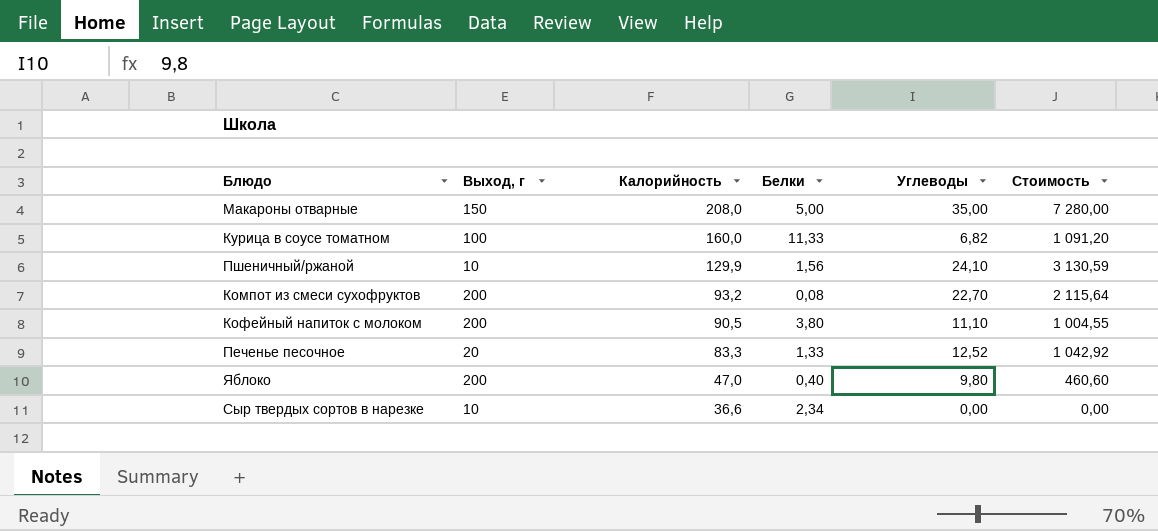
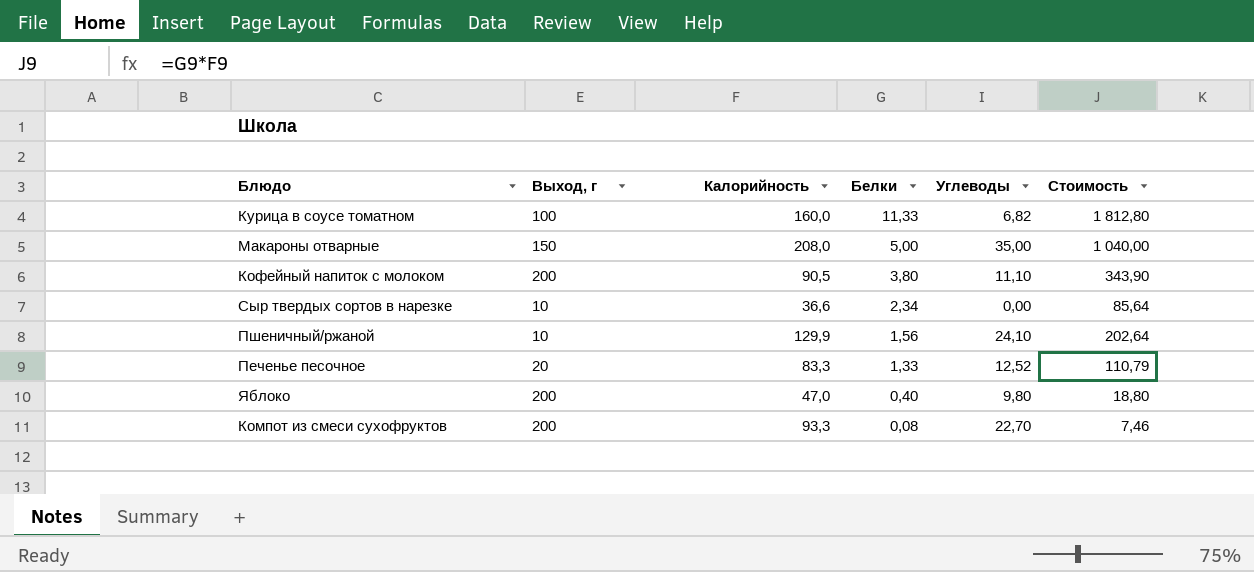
row order: Калорийность descending -> Белки descending
column Стоимость | formula: [Калорийность] * [Углеводы] -> [Калорийность] * [Белки]
Компот из смеси сухофруктов | Калорийность: 93,2 -> 93,3

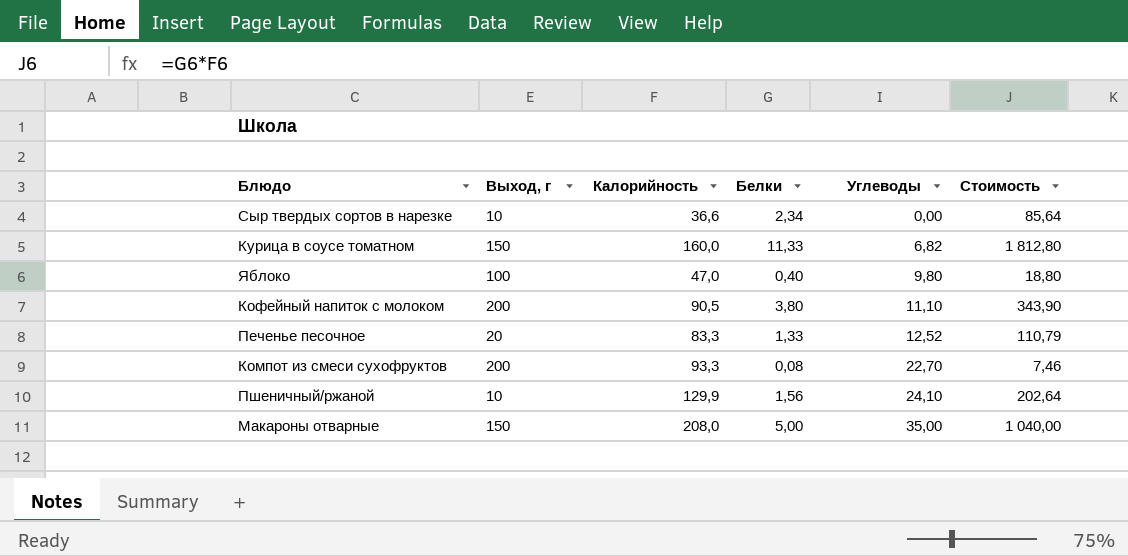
row order: Белки descending -> Углеводы ascending
Курица в соусе томатном | Выход, г: 100 -> 150
Яблоко | Выход, г: 200 -> 100

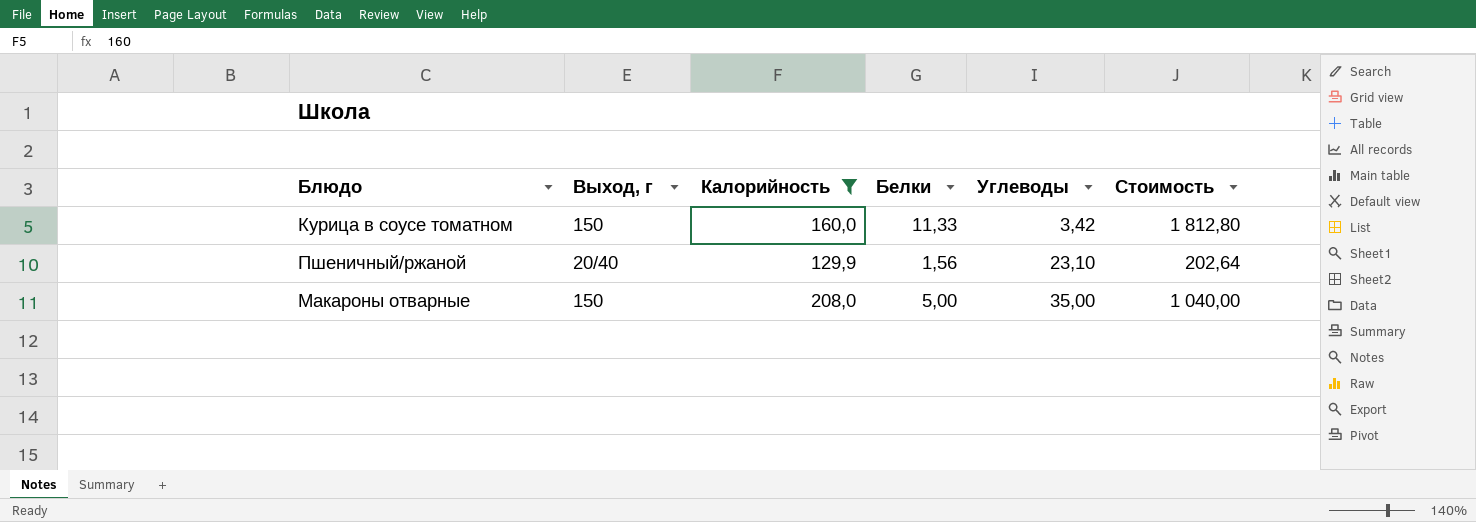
filter: none -> Калорийность >= 129,9
Курица в соусе томатном | Углеводы: 6,82 -> 3,42
Пшеничный/ржаной | Выход, г: 10 -> 20/40
Пшеничный/ржаной | Углеводы: 24,10 -> 23,10

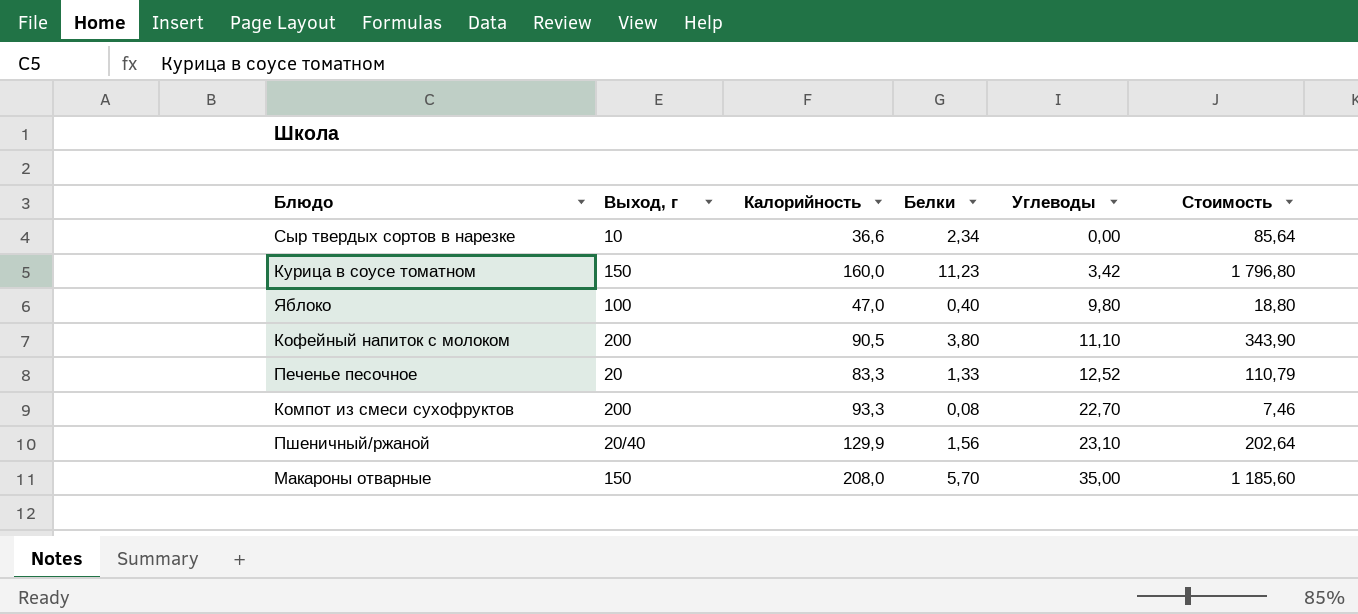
filter: Калорийность >= 129,9 -> none
Курица в соусе томатном | Белки: 11,33 -> 11,23
Курица в соусе томатном | Стоимость: 1 812,80 -> 1 796,80
Макароны отварные | Белки: 5,00 -> 5,70
Макароны отварные | Стоимость: 1 040,00 -> 1 185,60

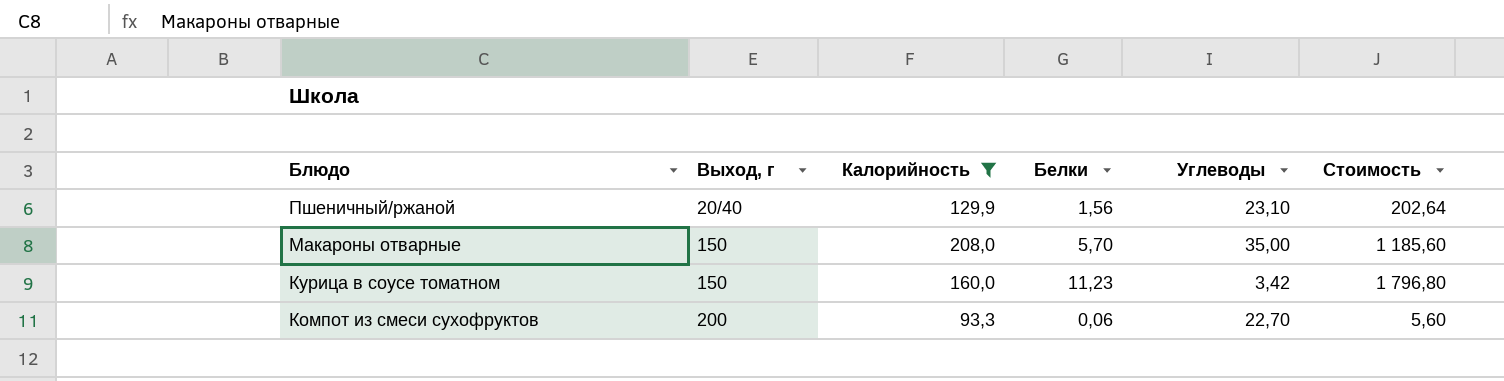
filter: none -> Калорийность >= 93,3
row order: Углеводы ascending -> Блюдо descending
Компот из смеси сухофруктов | Белки: 0,08 -> 0,06
Компот из смеси сухофруктов | Стоимость: 7,46 -> 5,60

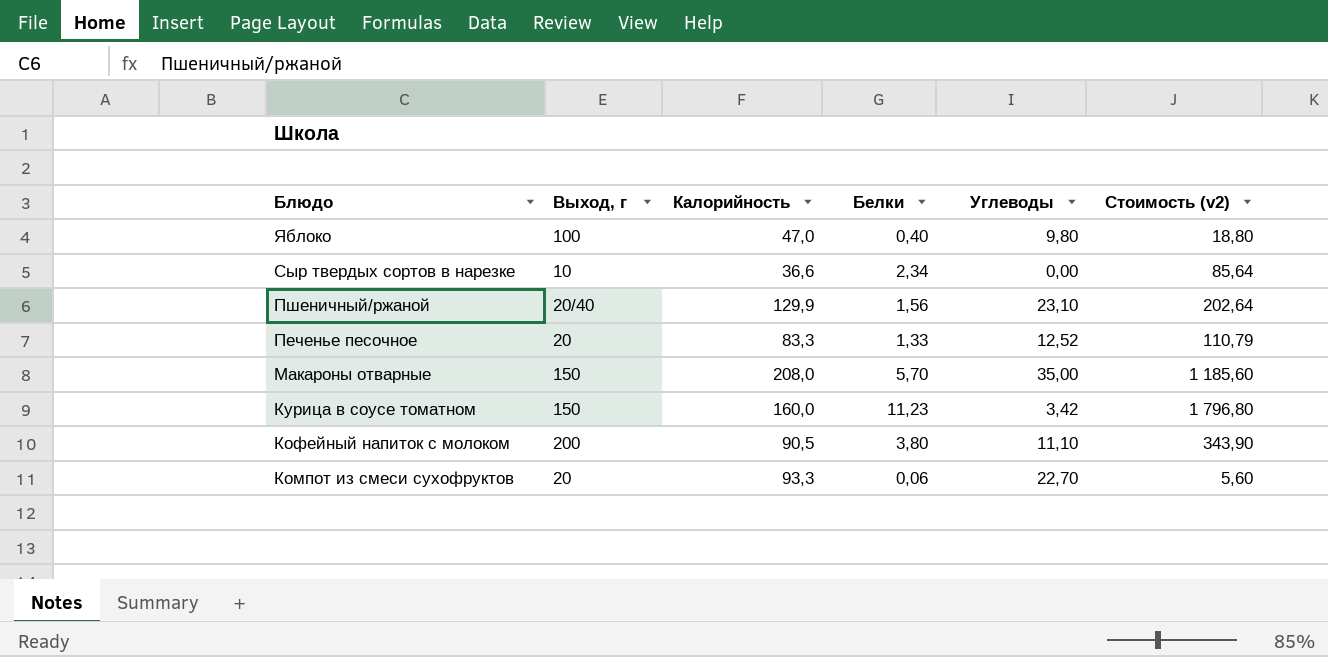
filter: Калорийность >= 93,3 -> none
column name: Стоимость -> Стоимость (v2)
Компот из смеси сухофруктов | Выход, г: 200 -> 20

